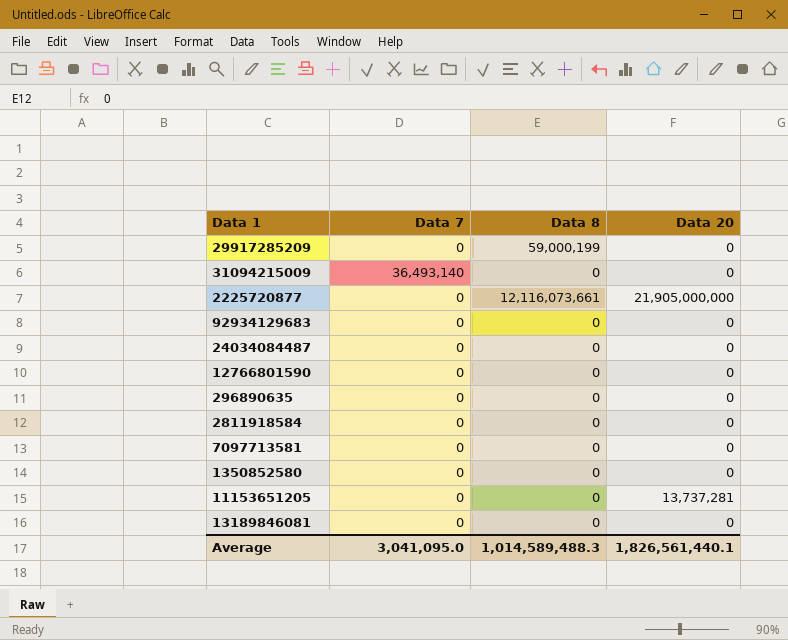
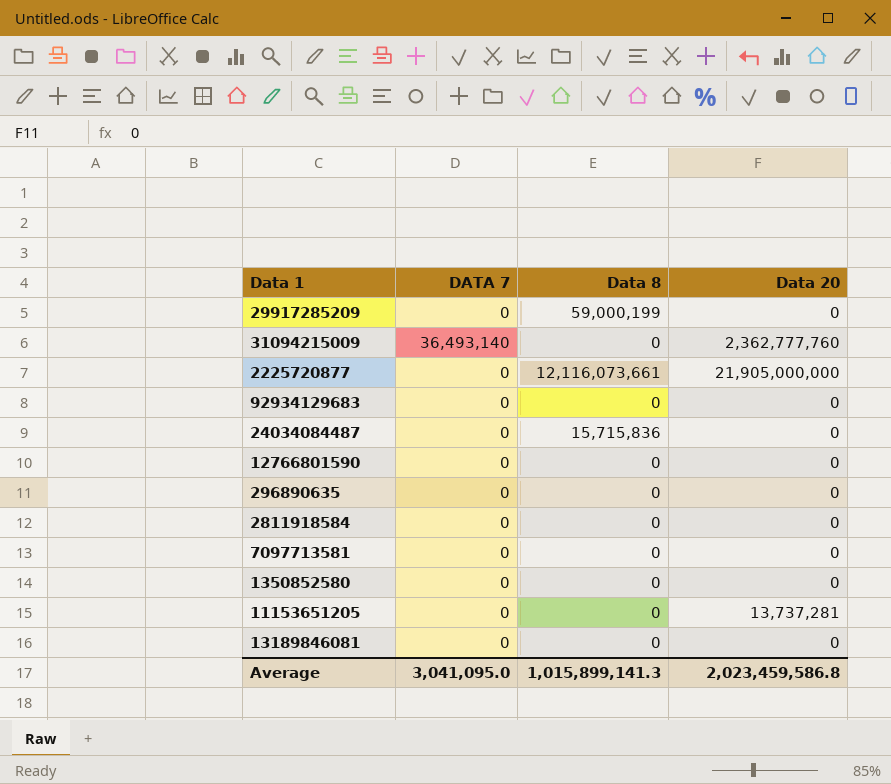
column name: Data 7 -> DATA 7
31094215009 | Data 20: 0 -> 2,362,777,760
24034084487 | Data 8: 0 -> 15,715,836
Average | Data 8: 1,014,589,488.3 -> 1,015,899,141.3
Average | Data 20: 1,826,561,440.1 -> 2,023,459,586.8

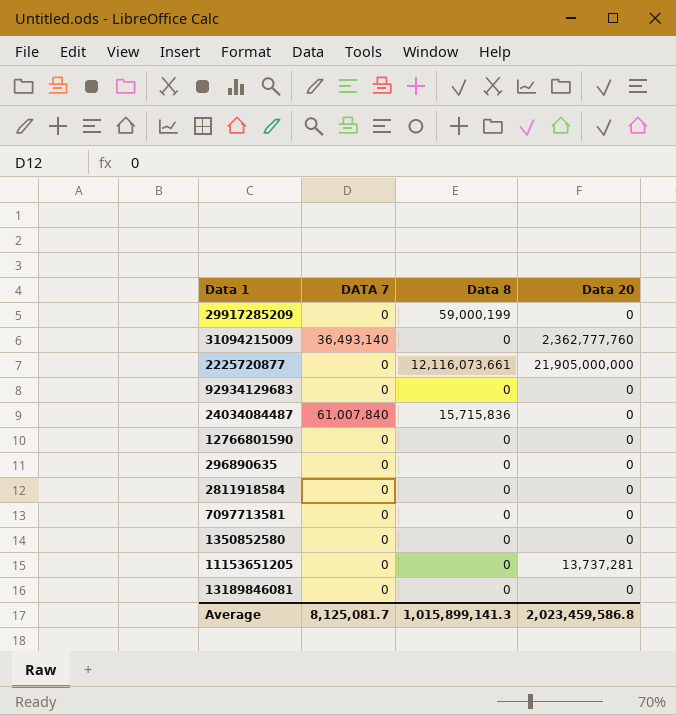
24034084487 | DATA 7: 0 -> 61,007,840
Average | DATA 7: 3,041,095.0 -> 8,125,081.7

